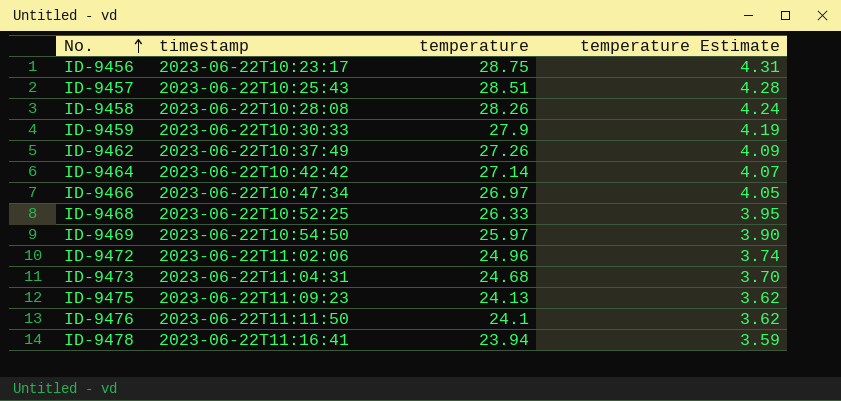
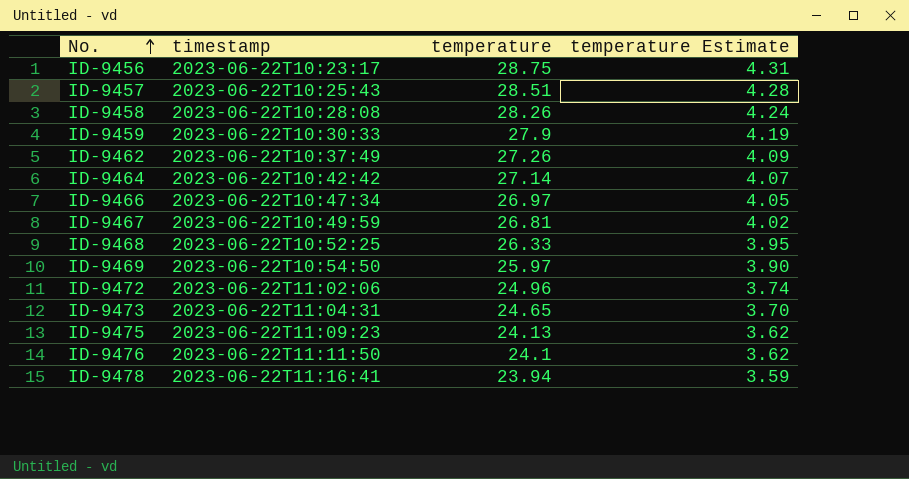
row ID-9467: none -> 2023-06-22T10:49:59 | 26.81 | 4.02
ID-9473 | temperature: 24.68 -> 24.65

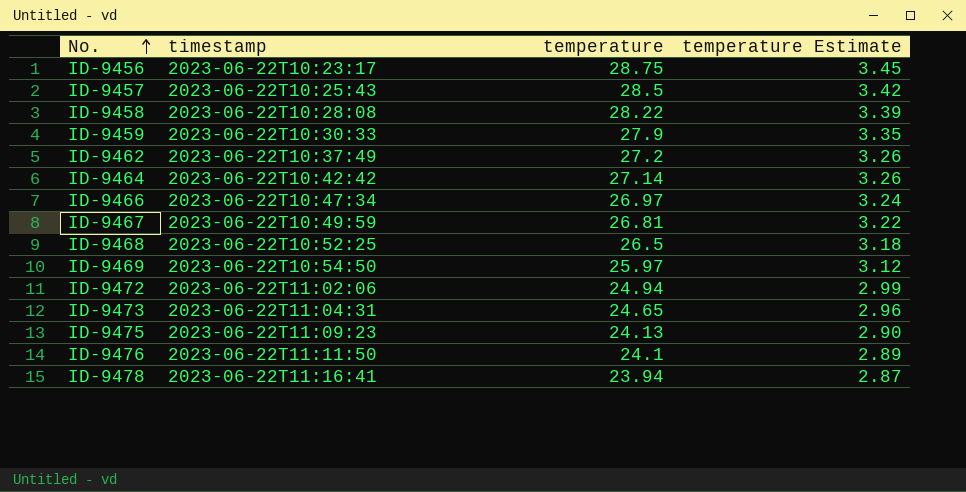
column temperature Estimate | formula: [temperature] * 0.15 -> [temperature] * 0.12
ID-9457 | temperature: 28.51 -> 28.5
ID-9458 | temperature: 28.26 -> 28.22
ID-9462 | temperature: 27.26 -> 27.2
ID-9468 | temperature: 26.33 -> 26.5
ID-9472 | temperature: 24.96 -> 24.94

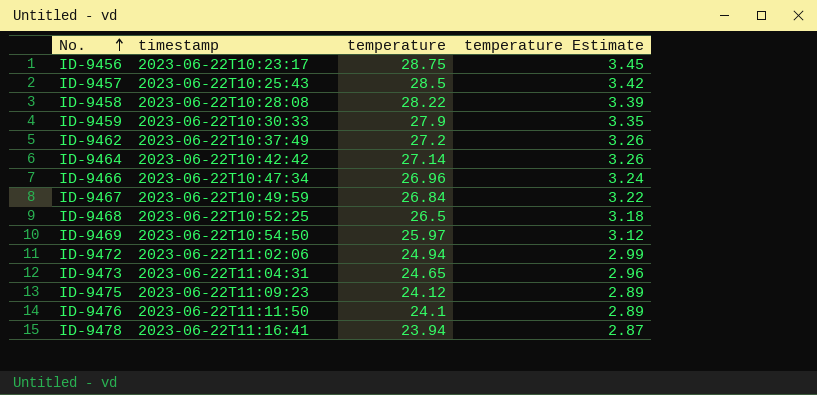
ID-9466 | temperature: 26.97 -> 26.96
ID-9467 | temperature: 26.81 -> 26.84
ID-9475 | temperature: 24.13 -> 24.12
ID-9475 | temperature Estimate: 2.90 -> 2.89

